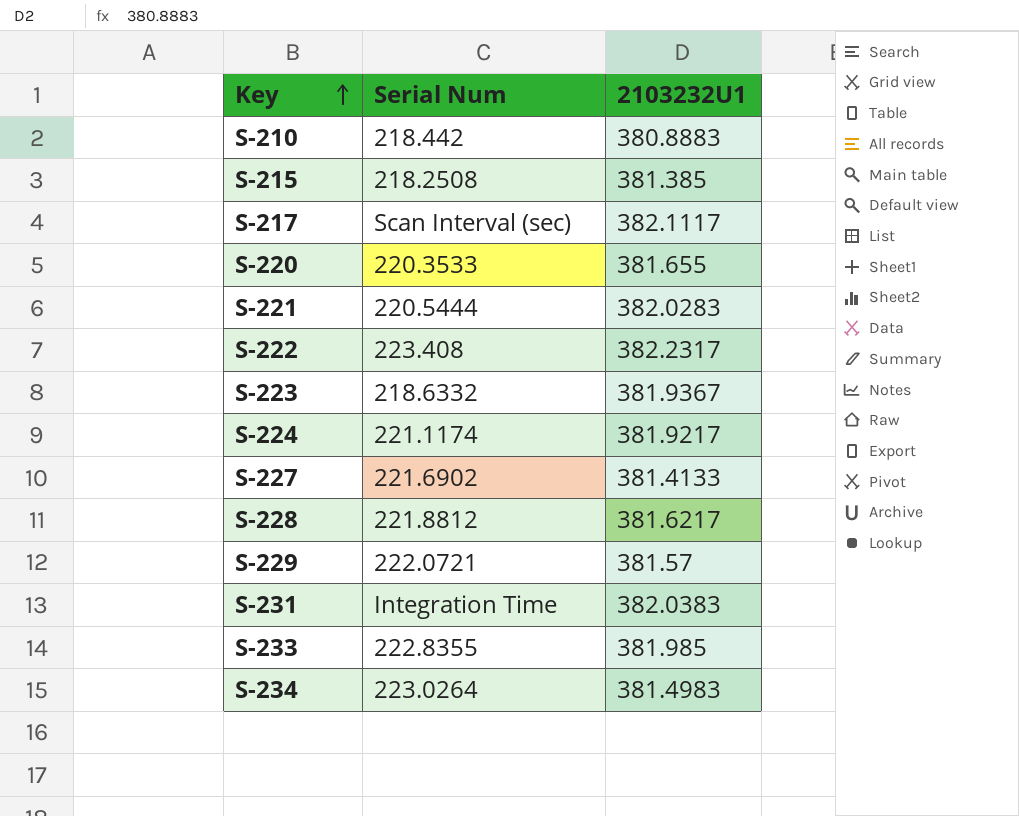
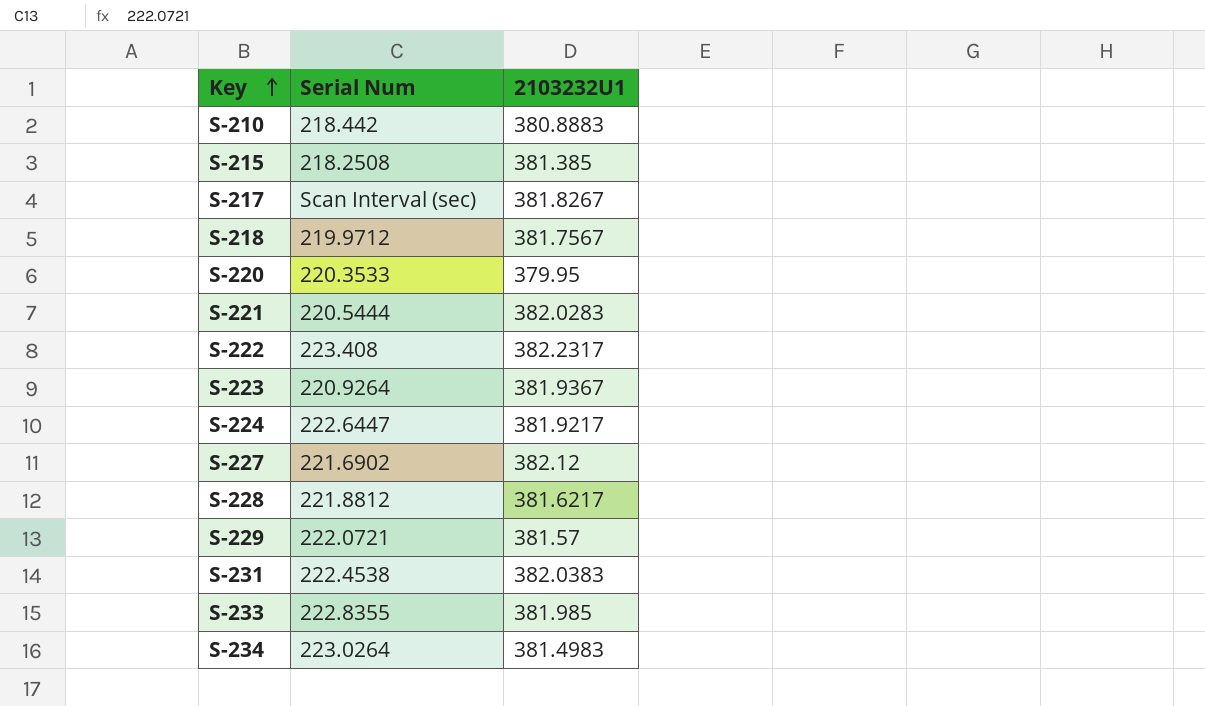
S-217 | 2103232U1: 382.1117 -> 381.8267
row S-218: none -> 219.9712 | 381.7567
S-220 | 2103232U1: 381.655 -> 379.95
S-223 | Serial Num: 218.6332 -> 220.9264
S-224 | Serial Num: 221.1174 -> 222.6447
S-227 | 2103232U1: 381.4133 -> 382.12
S-231 | Serial Num: Integration Time -> 222.4538

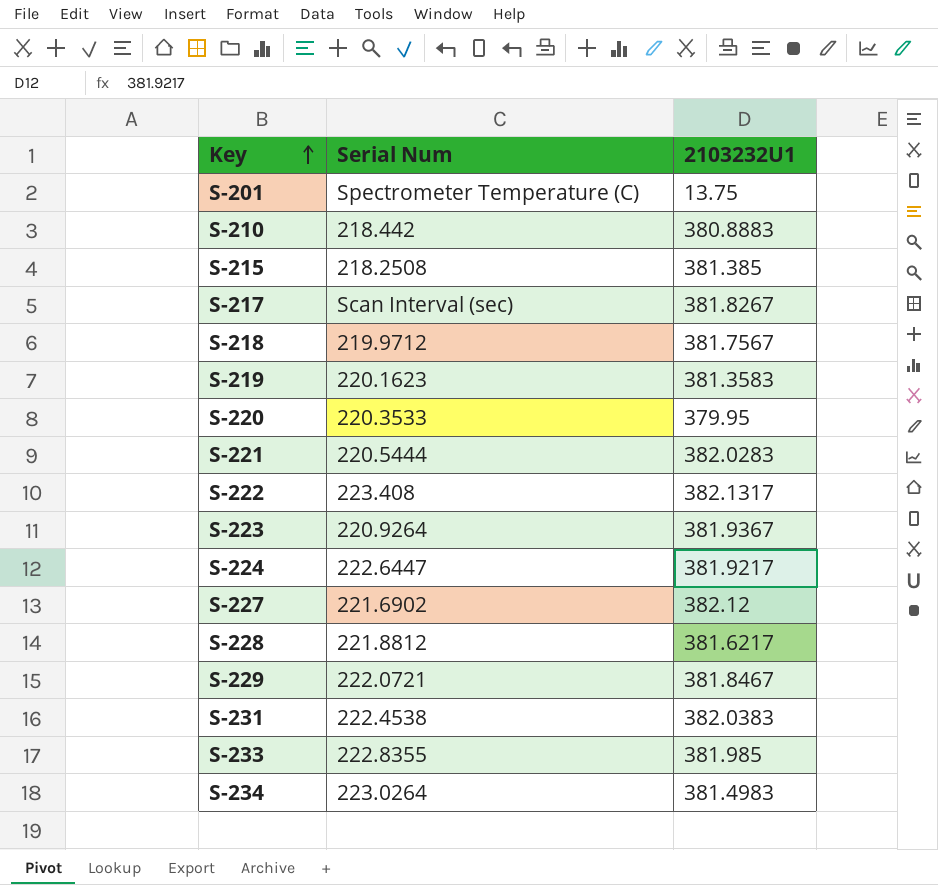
row S-201: none -> Spectrometer Temperature (C) | 13.75
row S-219: none -> 220.1623 | 381.3583
S-222 | 2103232U1: 382.2317 -> 382.1317
S-229 | 2103232U1: 381.57 -> 381.8467

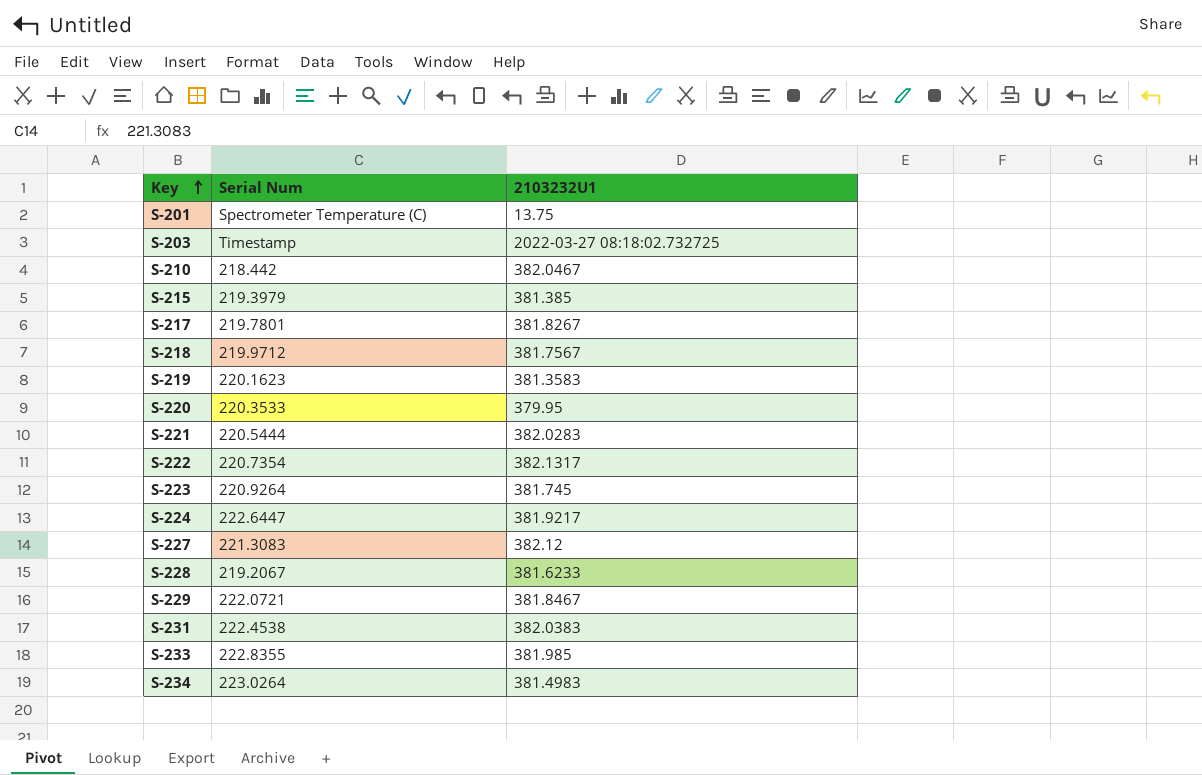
row S-203: none -> Timestamp | 2022-03-27 08:18:02.732725
S-210 | 2103232U1: 380.8883 -> 382.0467
S-215 | Serial Num: 218.2508 -> 219.3979
S-217 | Serial Num: Scan Interval (sec) -> 219.7801
S-222 | Serial Num: 223.408 -> 220.7354
S-223 | 2103232U1: 381.9367 -> 381.745
S-227 | Serial Num: 221.6902 -> 221.3083
S-228 | Serial Num: 221.8812 -> 219.2067
S-228 | 2103232U1: 381.6217 -> 381.6233

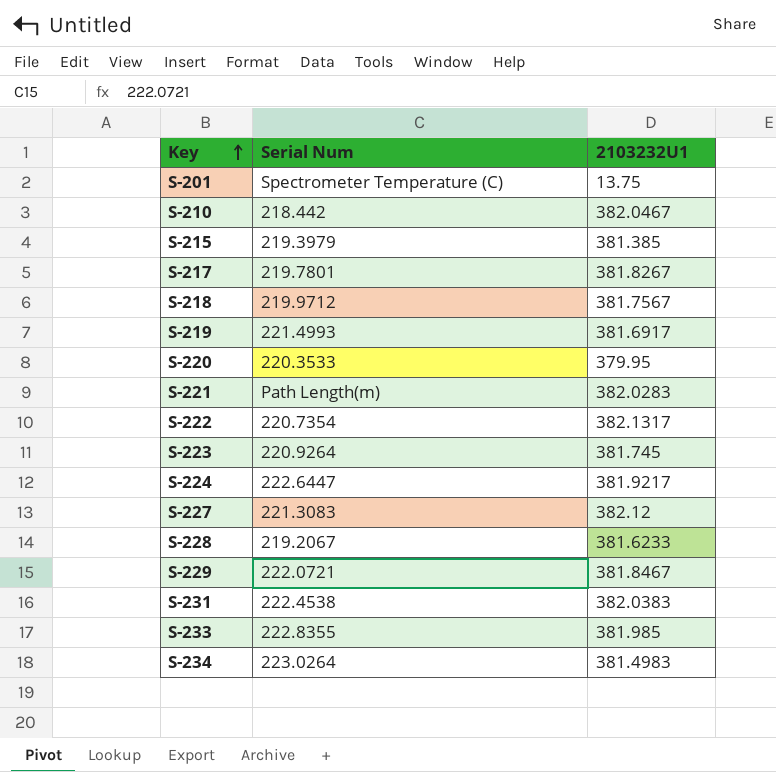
row S-203: Timestamp | 2022-03-27 08:18:02.732725 -> none
S-219 | Serial Num: 220.1623 -> 221.4993
S-219 | 2103232U1: 381.3583 -> 381.6917
S-221 | Serial Num: 220.5444 -> Path Length(m)

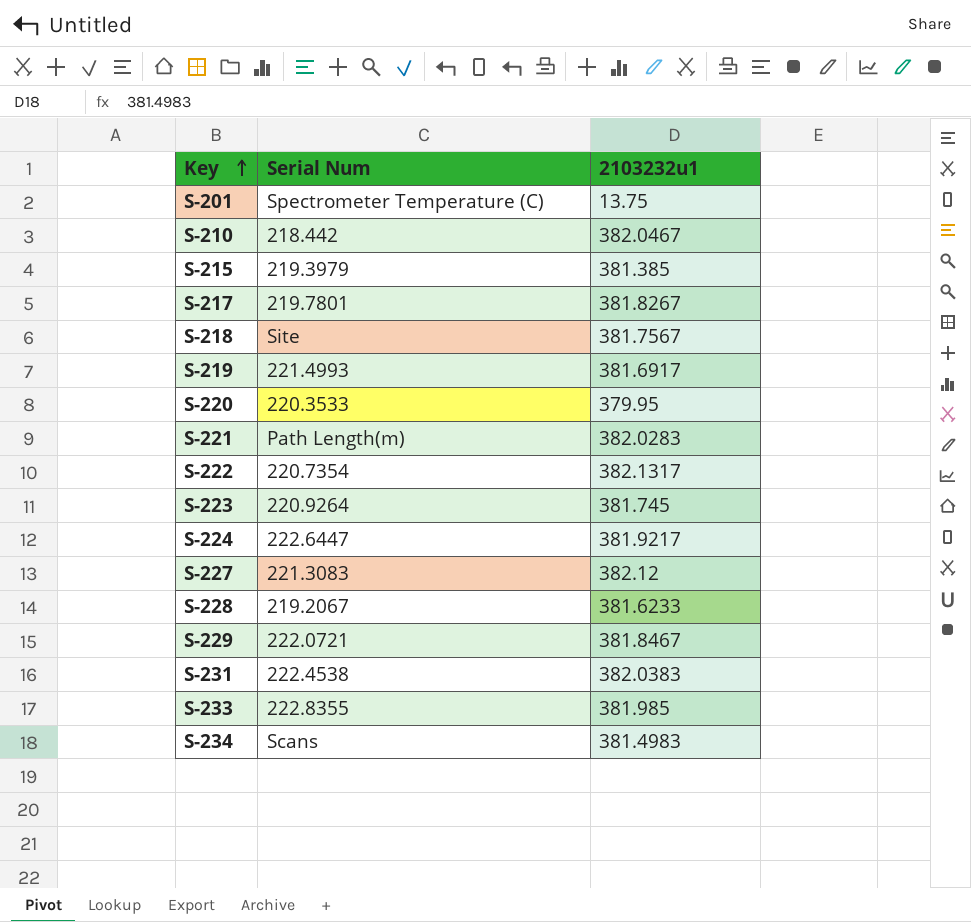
column name: 2103232U1 -> 2103232u1
S-218 | Serial Num: 219.9712 -> Site
S-234 | Serial Num: 223.0264 -> Scans

